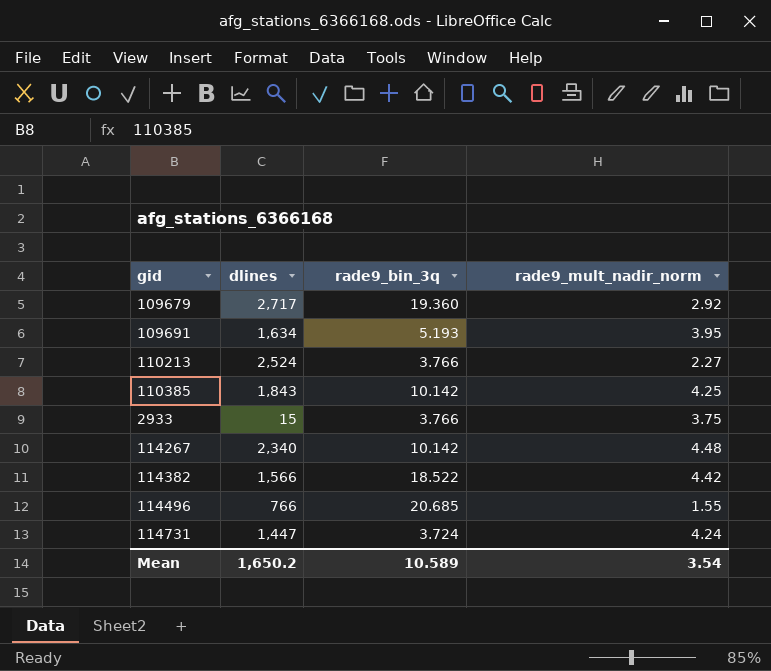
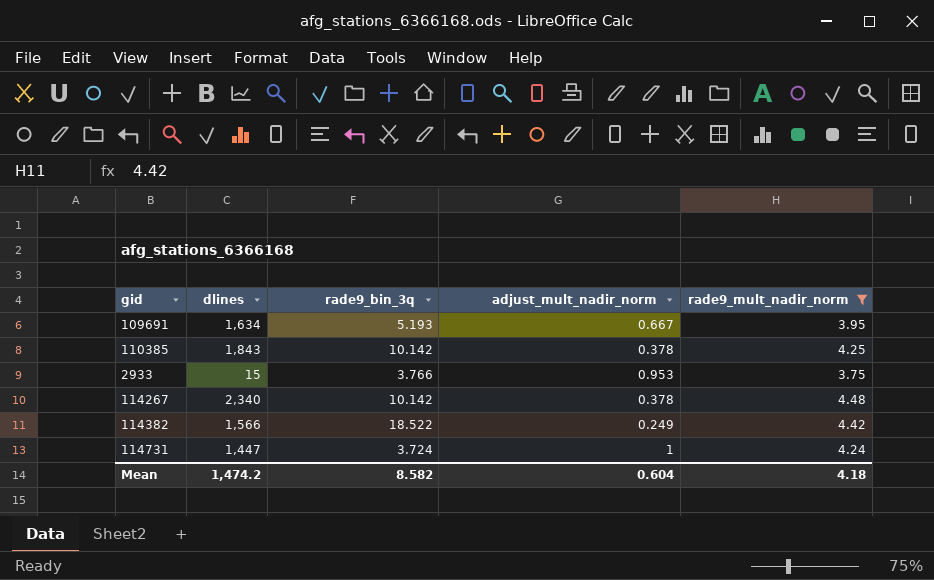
filter: none -> rade9_mult_nadir_norm >= 3.75
column adjust_mult_nadir_norm | position: none -> 4
Mean | dlines: 1,650.2 -> 1,474.2
Mean | rade9_bin_3q: 10.589 -> 8.582
Mean | rade9_mult_nadir_norm: 3.54 -> 4.18

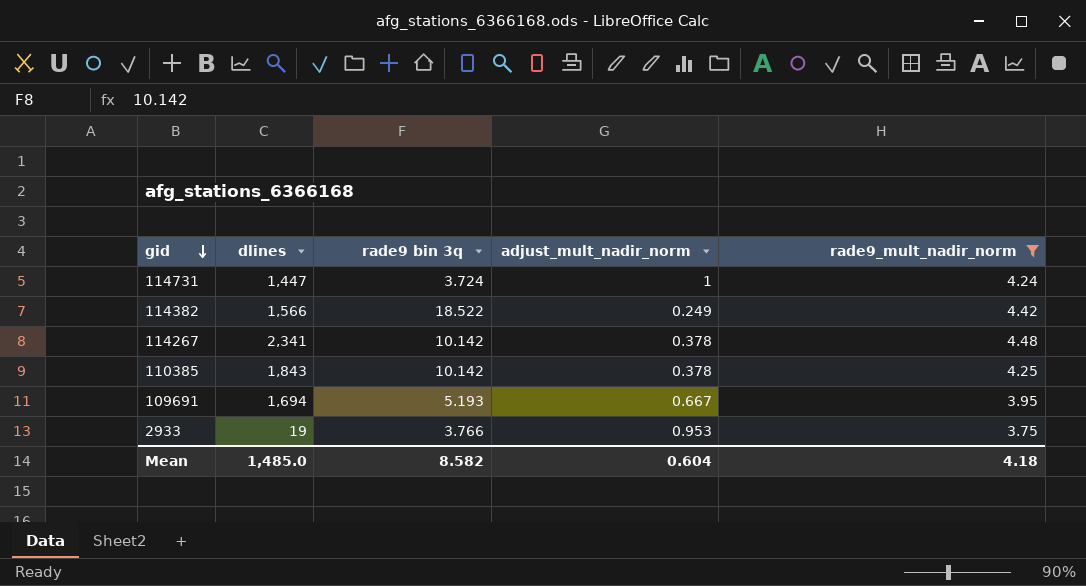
row order: none -> gid descending
column name: rade9_bin_3q -> rade9 bin 3q
114267 | dlines: 2,340 -> 2,341
109691 | dlines: 1,634 -> 1,694
2933 | dlines: 15 -> 19
Mean | dlines: 1,474.2 -> 1,485.0

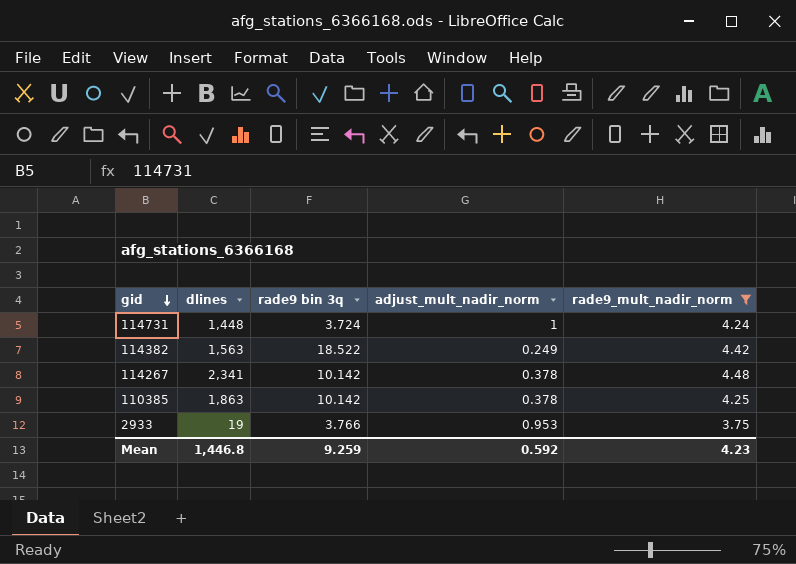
row 109691: 1,694 | 5.193 | 0.667 | 3.95 -> none
114731 | dlines: 1,447 -> 1,448
114382 | dlines: 1,566 -> 1,563
110385 | dlines: 1,843 -> 1,863
Mean | dlines: 1,485.0 -> 1,446.8
Mean | rade9 bin 3q: 8.582 -> 9.259
Mean | adjust_mult_nadir_norm: 0.604 -> 0.592
Mean | rade9_mult_nadir_norm: 4.18 -> 4.23

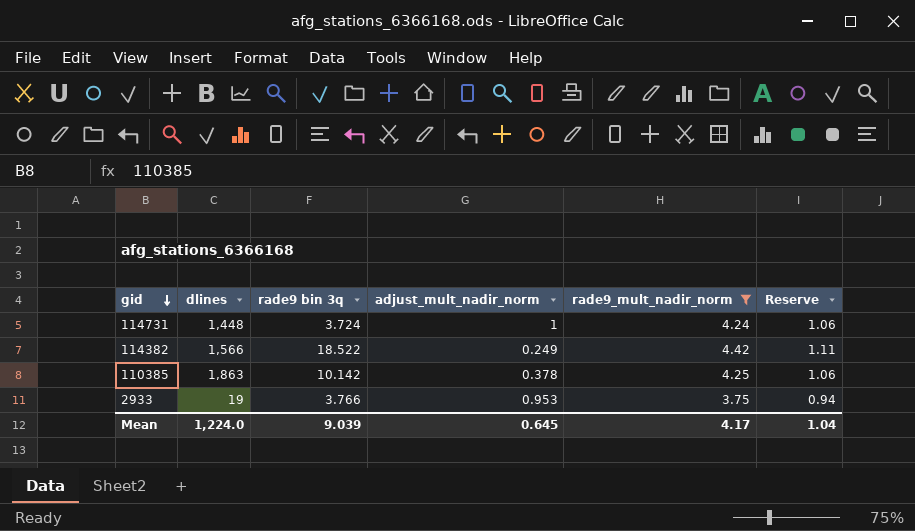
column Reserve | formula: none -> [rade9_mult_nadir_norm] * 0.25
row 114267: 2,341 | 10.142 | 0.378 | 4.48 -> none
114382 | dlines: 1,563 -> 1,566
Mean | dlines: 1,446.8 -> 1,224.0
Mean | rade9 bin 3q: 9.259 -> 9.039
Mean | adjust_mult_nadir_norm: 0.592 -> 0.645
Mean | rade9_mult_nadir_norm: 4.23 -> 4.17

